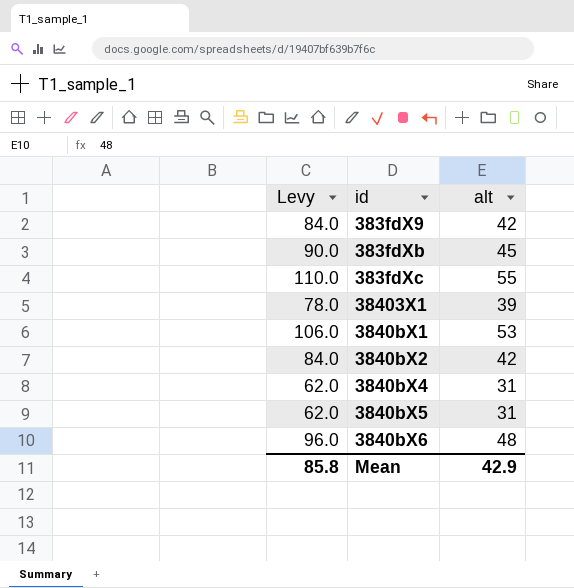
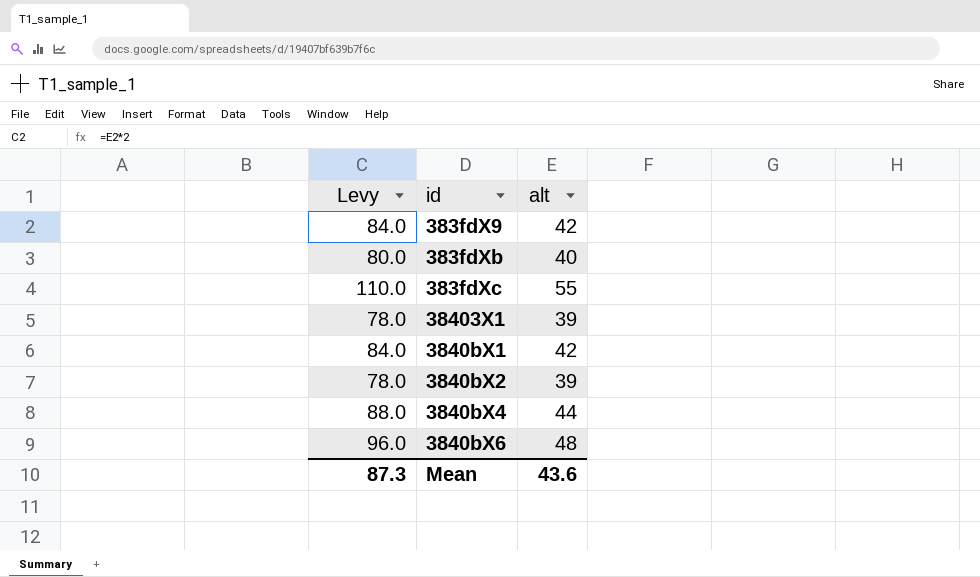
row 3840bX5: 62.0 | 31 -> none
383fdXb | Levy: 90.0 -> 80.0
383fdXb | alt: 45 -> 40
3840bX1 | Levy: 106.0 -> 84.0
3840bX1 | alt: 53 -> 42
3840bX2 | Levy: 84.0 -> 78.0
3840bX2 | alt: 42 -> 39
3840bX4 | Levy: 62.0 -> 88.0
3840bX4 | alt: 31 -> 44
Mean | Levy: 85.8 -> 87.3
Mean | alt: 42.9 -> 43.6

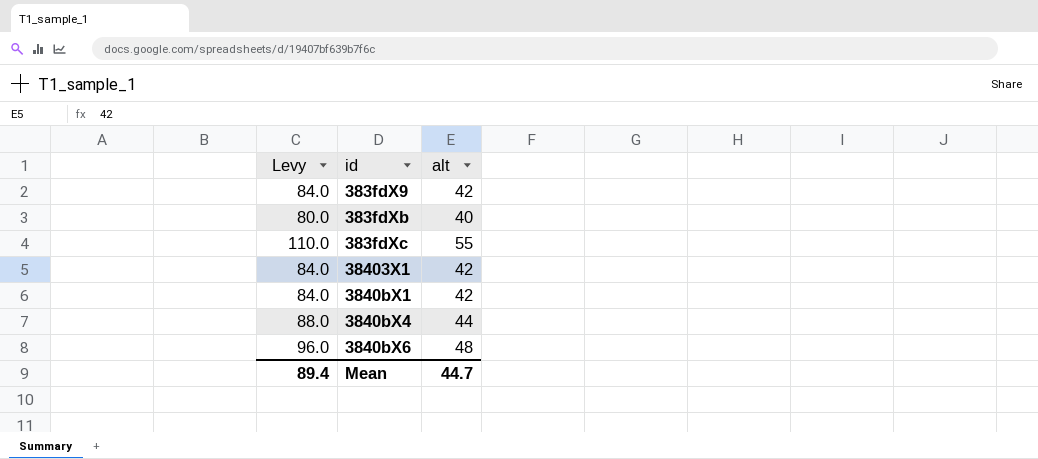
row 3840bX2: 78.0 | 39 -> none
38403X1 | Levy: 78.0 -> 84.0
38403X1 | alt: 39 -> 42
Mean | Levy: 87.3 -> 89.4
Mean | alt: 43.6 -> 44.7

